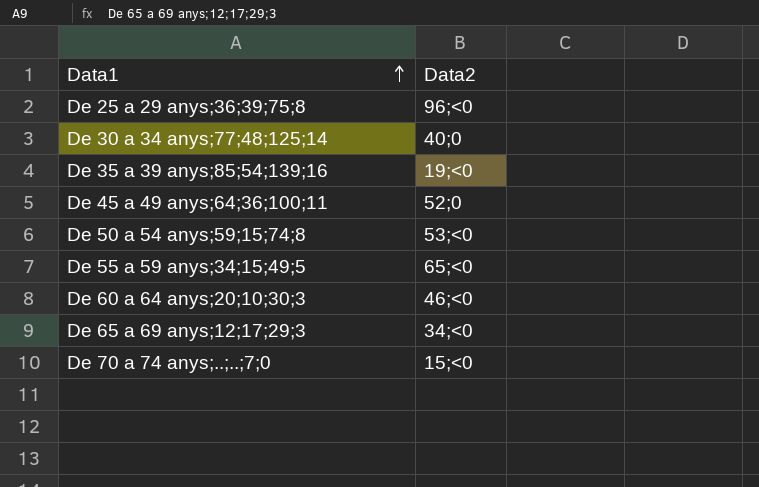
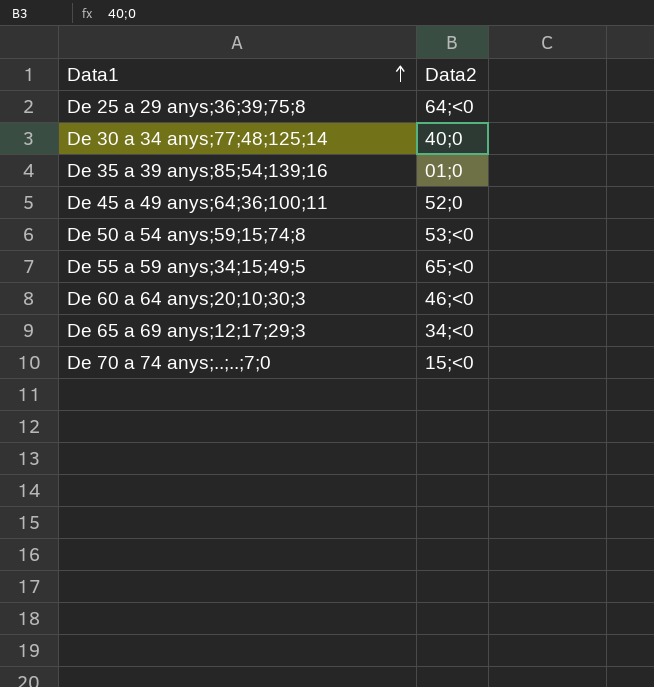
De 25 a 29 anys;36;39;75;8 | Data2: 96;<0 -> 64;<0
De 35 a 39 anys;85;54;139;16 | Data2: 19;<0 -> 01;0

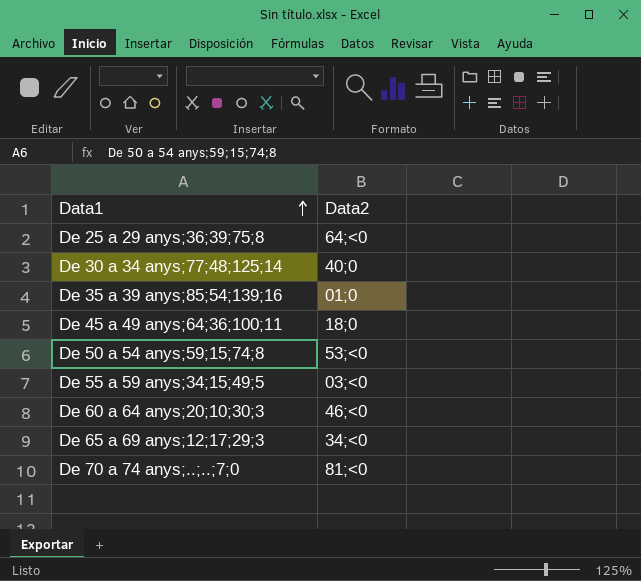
De 45 a 49 anys;64;36;100;11 | Data2: 52;0 -> 18;0
De 55 a 59 anys;34;15;49;5 | Data2: 65;<0 -> 03;<0
De 70 a 74 anys;..;..;7;0 | Data2: 15;<0 -> 81;<0

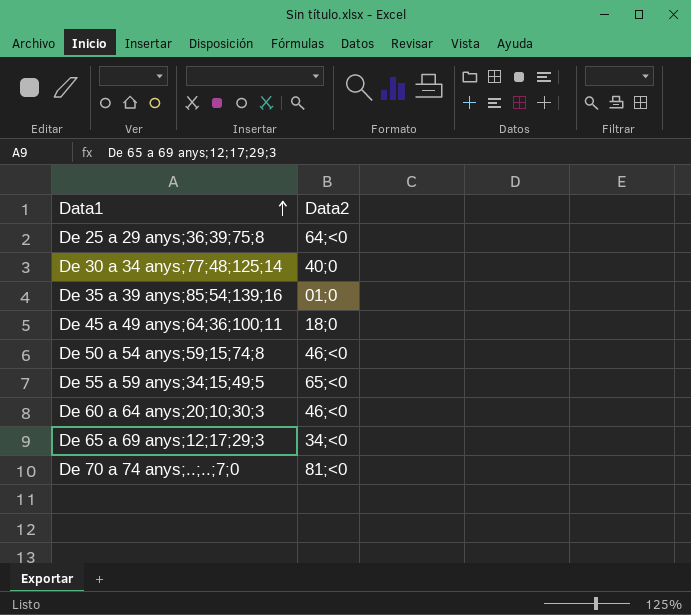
De 50 a 54 anys;59;15;74;8 | Data2: 53;<0 -> 46;<0
De 55 a 59 anys;34;15;49;5 | Data2: 03;<0 -> 65;<0

